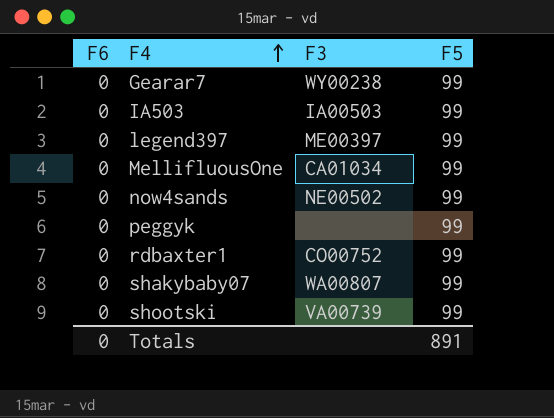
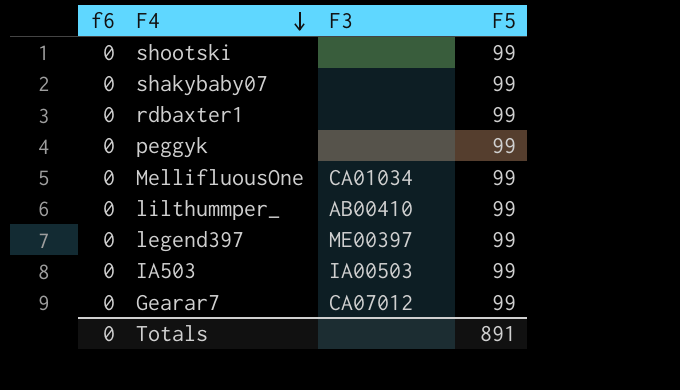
row order: F4 ascending -> F4 descending
column name: F6 -> f6
row now4sands: 0 | NE00502 | 99 -> none
shootski | F3: VA00739 -> none
shakybaby07 | F3: WA00807 -> none
rdbaxter1 | F3: CO00752 -> none
row lilthummper_: none -> 0 | AB00410 | 99
Gearar7 | F3: WY00238 -> CA07012

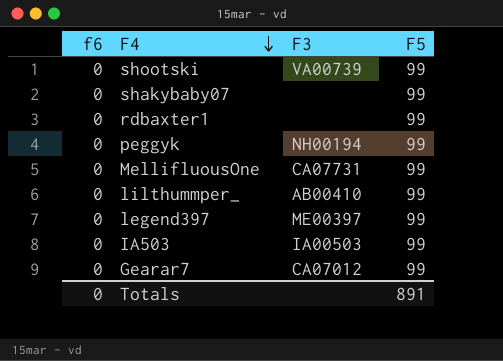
shootski | F3: none -> VA00739
peggyk | F3: none -> NH00194
MellifluousOne | F3: CA01034 -> CA07731

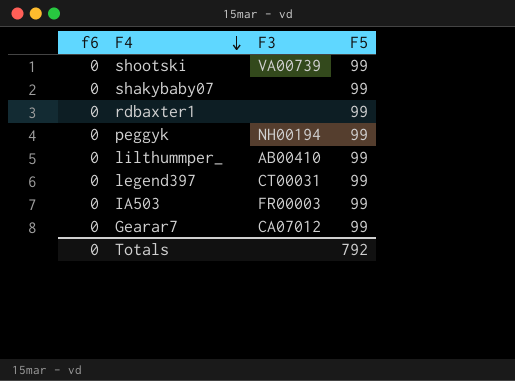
row MellifluousOne: 0 | CA07731 | 99 -> none
legend397 | F3: ME00397 -> CT00031
IA503 | F3: IA00503 -> FR00003
Totals | F5: 891 -> 792

